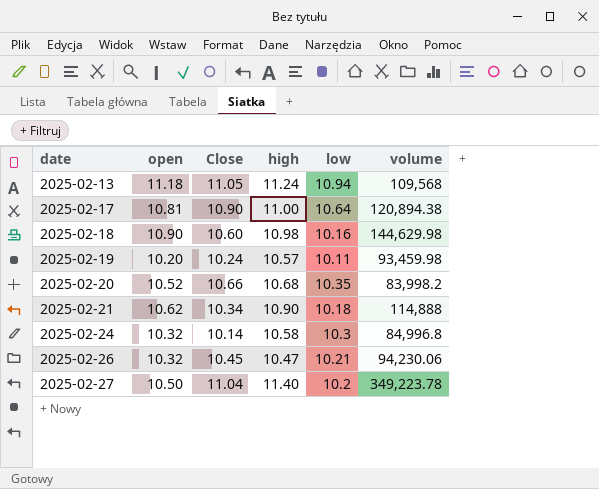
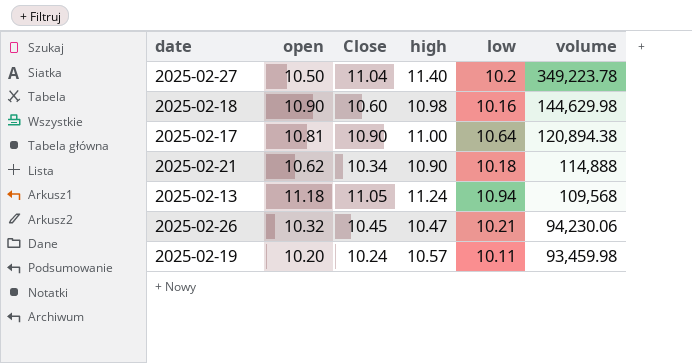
row order: date ascending -> volume descending
row 2025-02-20: 10.52 | 10.66 | 10.68 | 10.35 | 83,998.2 -> none
row 2025-02-24: 10.32 | 10.14 | 10.58 | 10.3 | 84,996.8 -> none

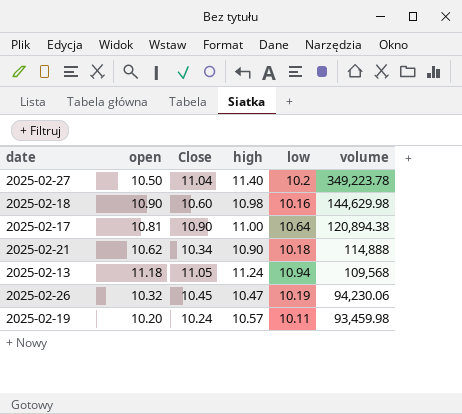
2025-02-26 | low: 10.21 -> 10.19

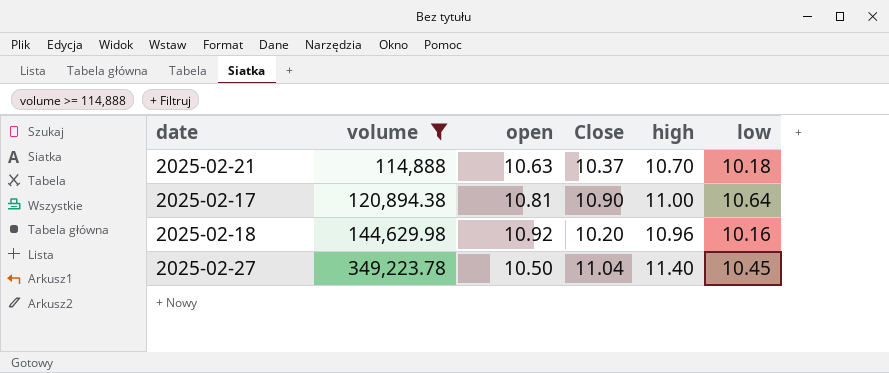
filter: none -> volume >= 114,888
row order: volume descending -> volume ascending
column volume | position: 6 -> 2
2025-02-21 | open: 10.62 -> 10.63
2025-02-21 | Close: 10.34 -> 10.37
2025-02-21 | high: 10.90 -> 10.70
2025-02-18 | open: 10.90 -> 10.92
2025-02-18 | Close: 10.60 -> 10.20
2025-02-18 | high: 10.98 -> 10.96
2025-02-27 | low: 10.2 -> 10.45

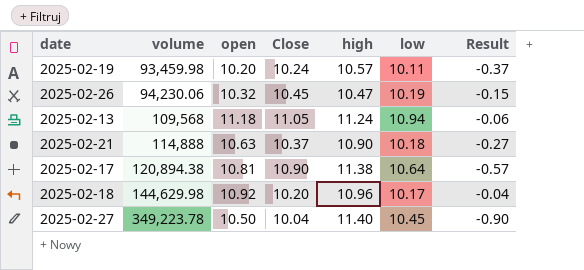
filter: volume >= 114,888 -> none
column Result | formula: none -> [open] - [high]
2025-02-21 | high: 10.70 -> 10.90
2025-02-17 | high: 11.00 -> 11.38
2025-02-18 | low: 10.16 -> 10.17
2025-02-27 | Close: 11.04 -> 10.04

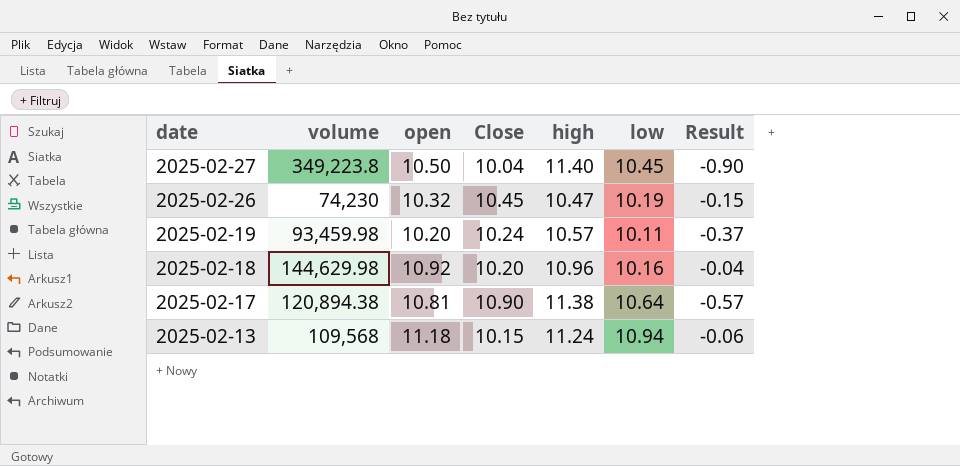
row order: volume ascending -> date descending
row 2025-02-21: 114,888 | 10.63 | 10.37 | 10.90 | 10.18 | -0.27 -> none
2025-02-27 | volume: 349,223.78 -> 349,223.8
2025-02-26 | volume: 94,230.06 -> 74,230
2025-02-18 | low: 10.17 -> 10.16
2025-02-13 | Close: 11.05 -> 10.15

